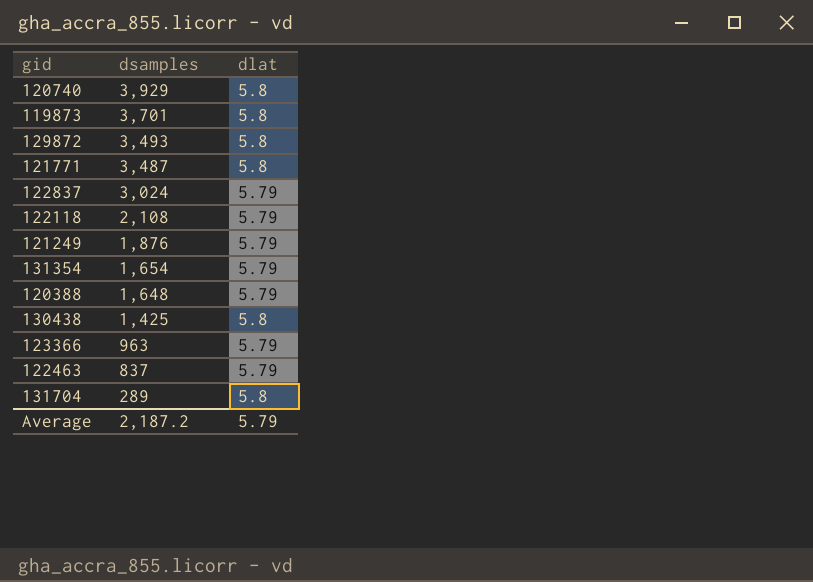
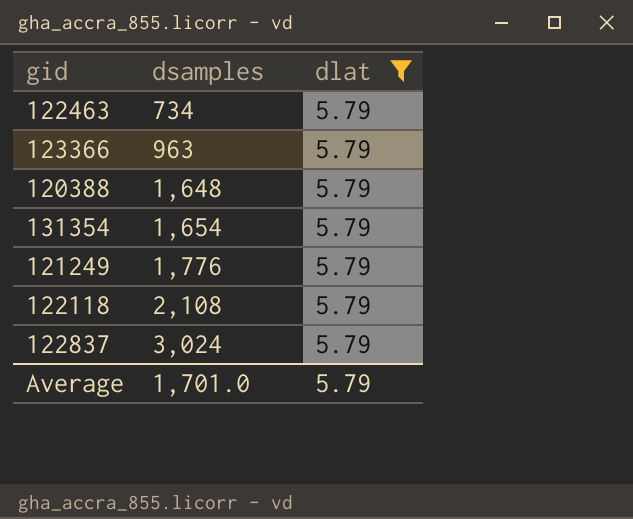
filter: none -> dlat = 5.79
row order: dsamples descending -> dsamples ascending
122463 | dsamples: 837 -> 734
121249 | dsamples: 1,876 -> 1,776
Average | dsamples: 2,187.2 -> 1,701.0

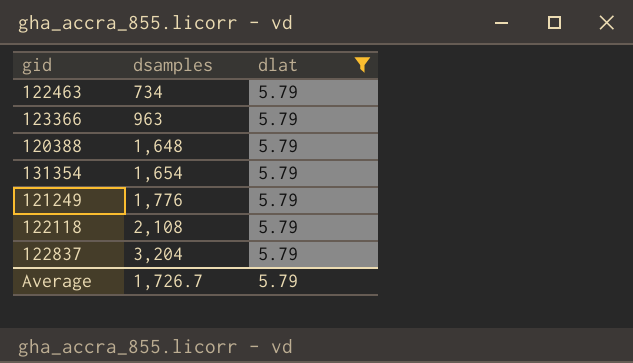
122837 | dsamples: 3,024 -> 3,204
Average | dsamples: 1,701.0 -> 1,726.7

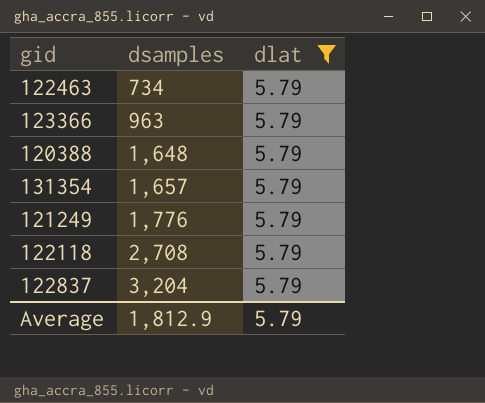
131354 | dsamples: 1,654 -> 1,657
122118 | dsamples: 2,108 -> 2,708
Average | dsamples: 1,726.7 -> 1,812.9

